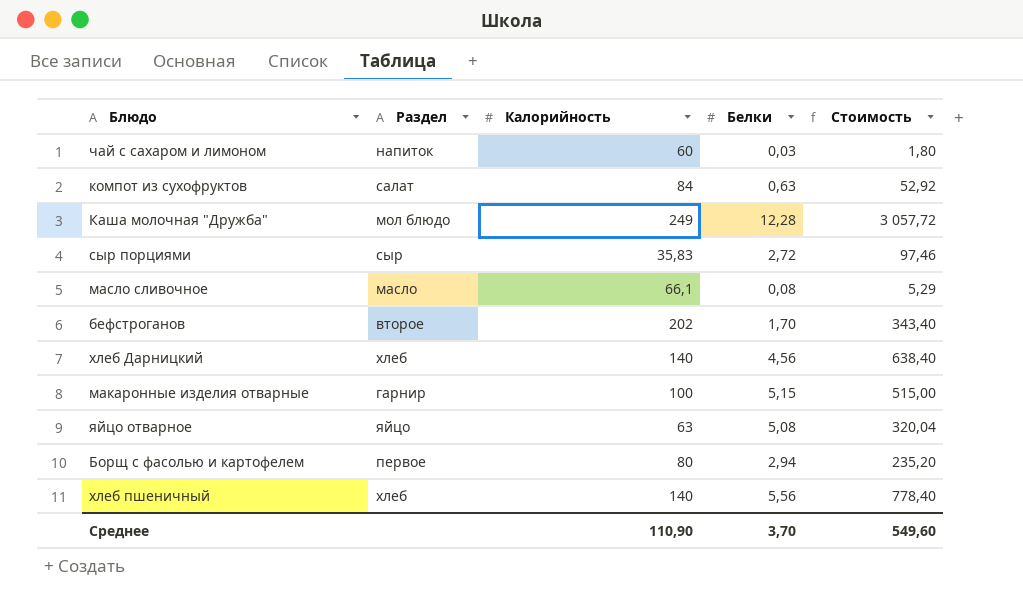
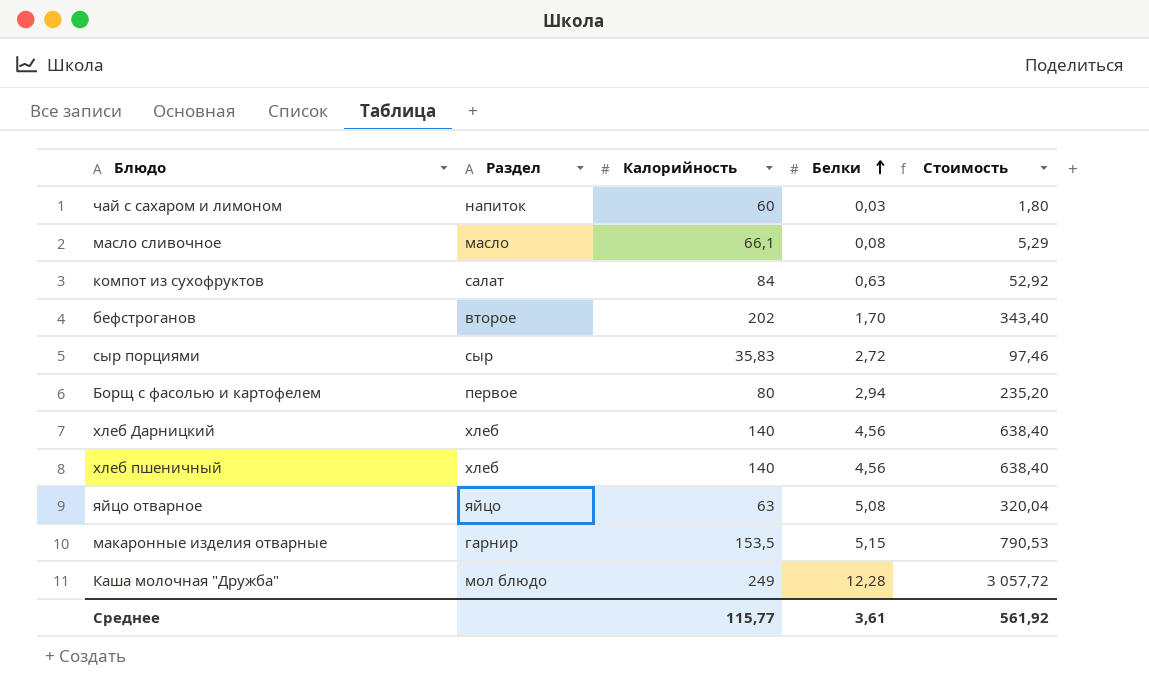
row order: none -> Белки ascending
хлеб пшеничный | Белки: 5,56 -> 4,56
хлеб пшеничный | Стоимость: 778,40 -> 638,40
макаронные изделия отварные | Калорийность: 100 -> 153,5
макаронные изделия отварные | Стоимость: 515,00 -> 790,53
Среднее | Калорийность: 110,90 -> 115,77
Среднее | Белки: 3,70 -> 3,61
Среднее | Стоимость: 549,60 -> 561,92

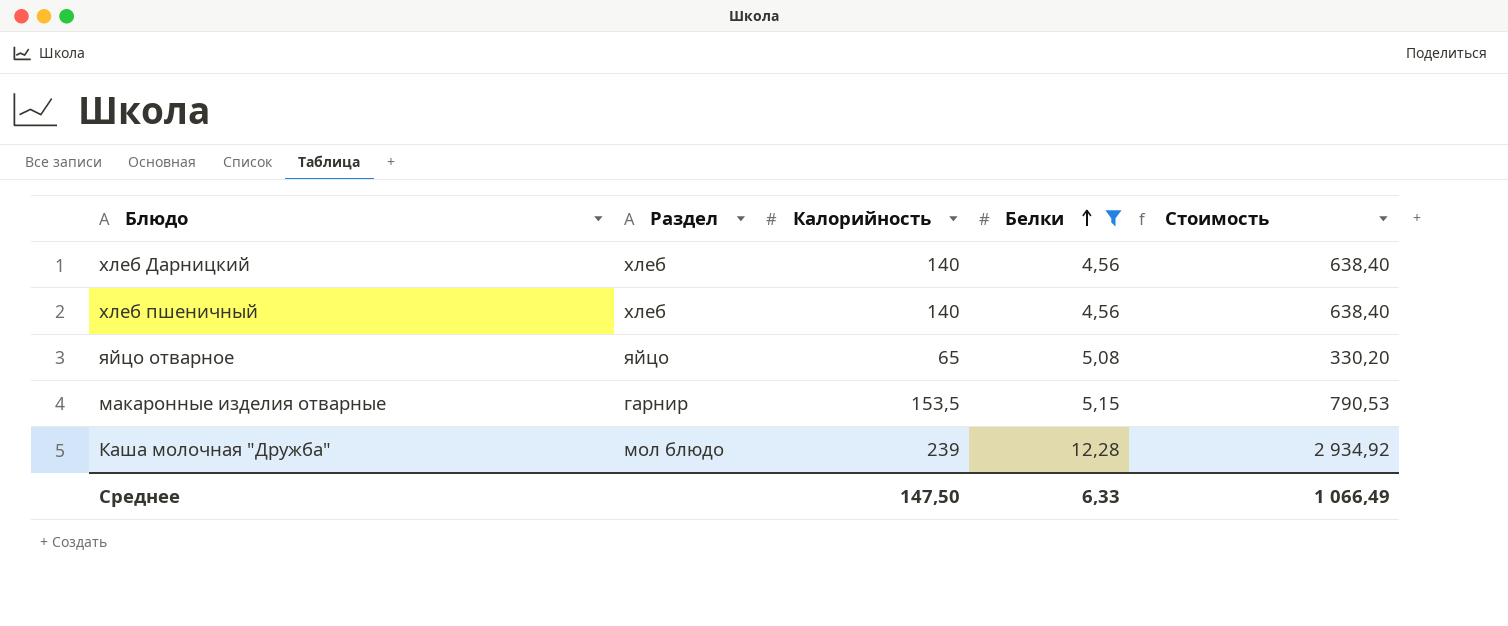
filter: none -> Белки >= 4,56
яйцо отварное | Калорийность: 63 -> 65
яйцо отварное | Стоимость: 320,04 -> 330,20
Каша молочная "Дружба" | Калорийность: 249 -> 239
Каша молочная "Дружба" | Стоимость: 3 057,72 -> 2 934,92
Среднее | Калорийность: 115,77 -> 147,50
Среднее | Белки: 3,61 -> 6,33
Среднее | Стоимость: 561,92 -> 1 066,49

